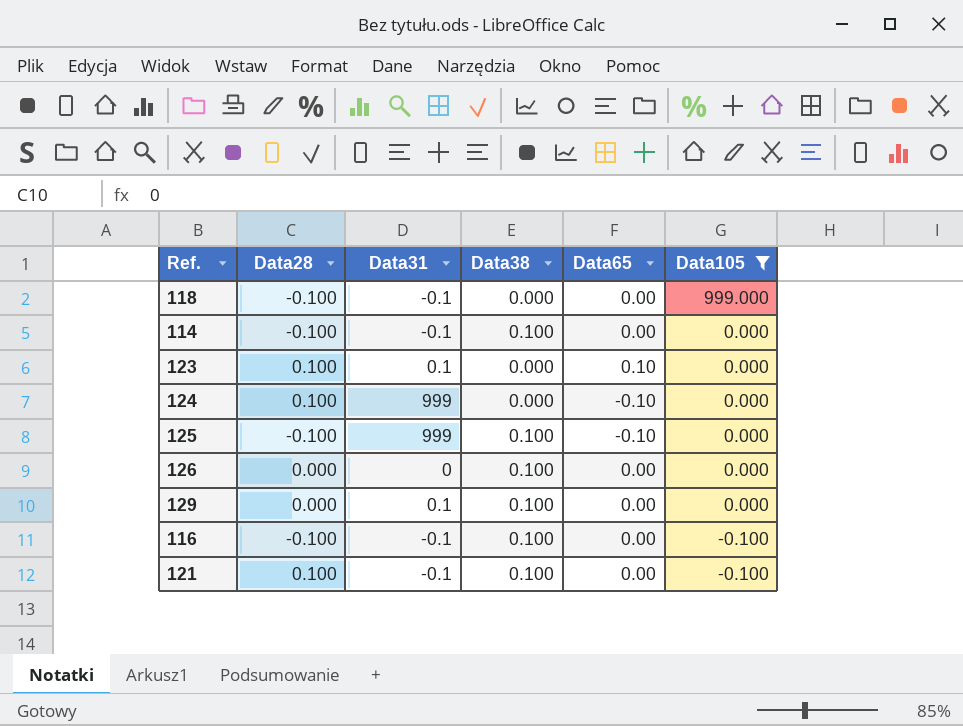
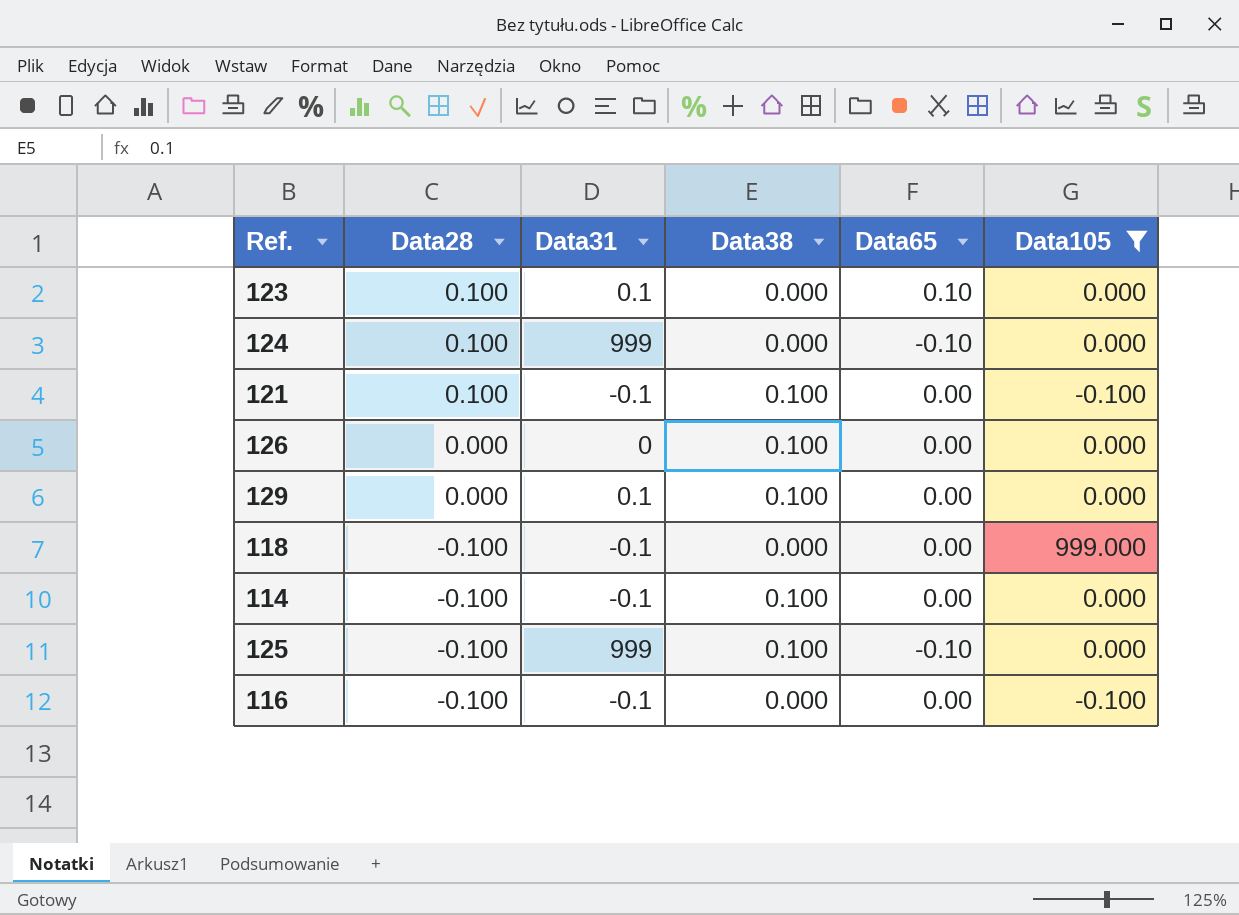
row order: Data105 descending -> Data28 descending
116 | Data38: 0.100 -> 0.000

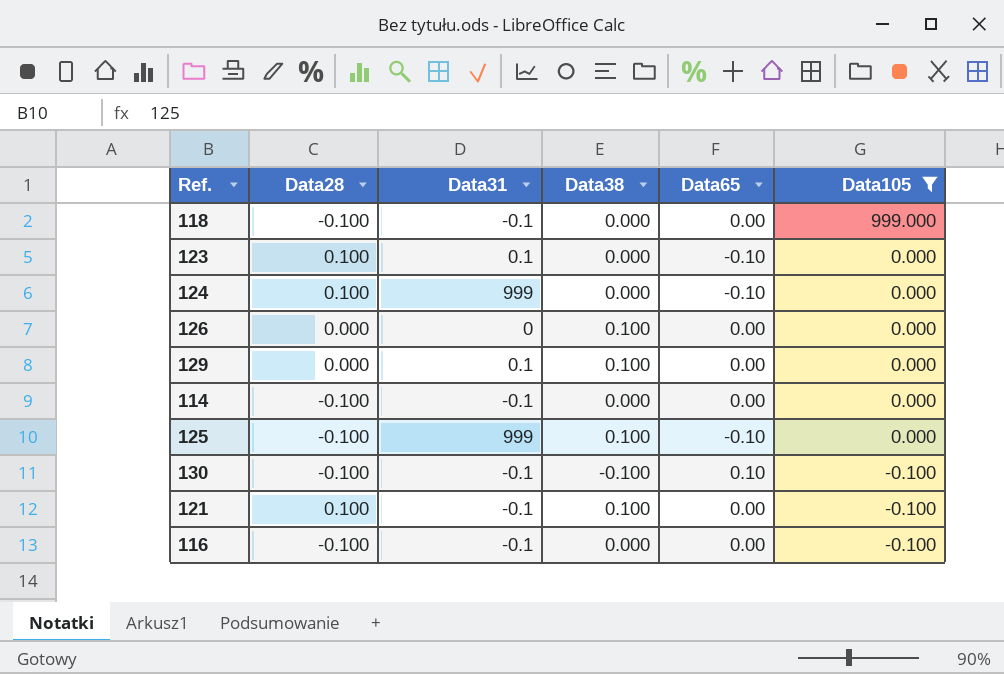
row order: Data28 descending -> Data105 descending
123 | Data65: 0.10 -> -0.10
114 | Data38: 0.100 -> 0.000
row 130: none -> -0.100 | -0.1 | -0.100 | 0.10 | -0.100

